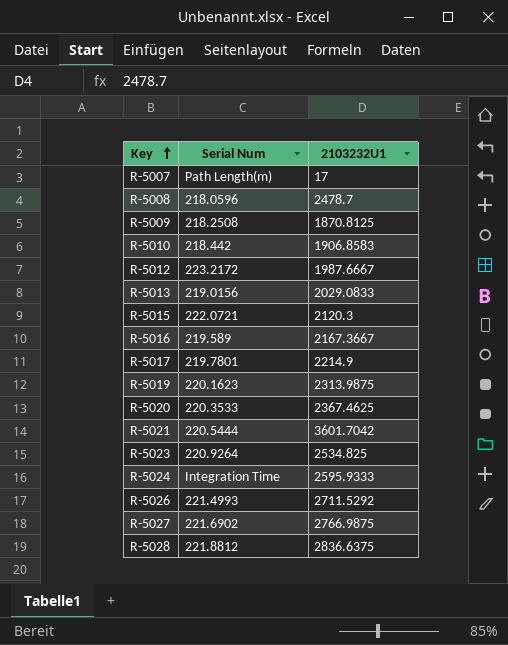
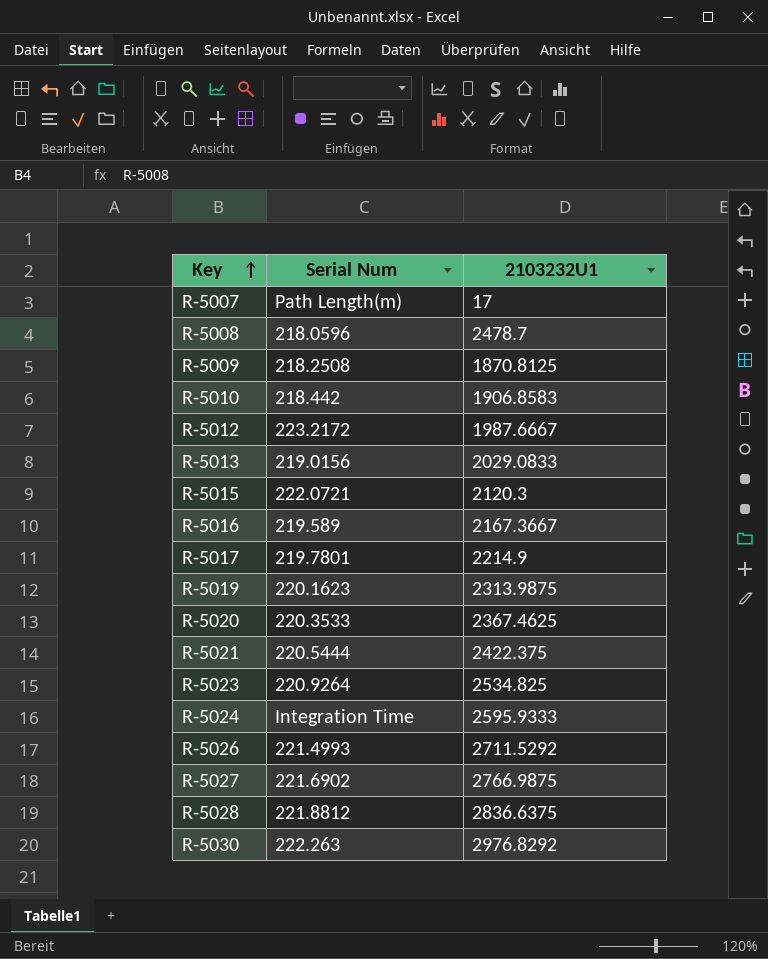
R-5021 | 2103232U1: 3601.7042 -> 2422.375
row R-5030: none -> 222.263 | 2976.8292

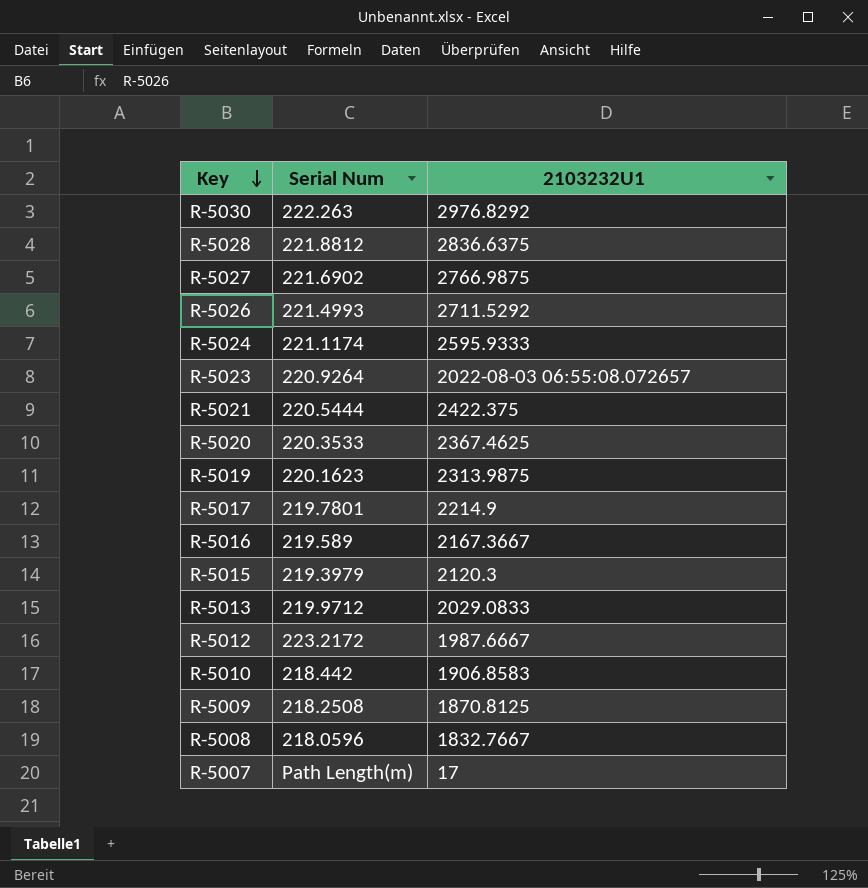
row order: Key ascending -> Key descending
R-5024 | Serial Num: Integration Time -> 221.1174
R-5023 | 2103232U1: 2534.825 -> 2022-08-03 06:55:08.072657
R-5015 | Serial Num: 222.0721 -> 219.3979
R-5013 | Serial Num: 219.0156 -> 219.9712
R-5008 | 2103232U1: 2478.7 -> 1832.7667

